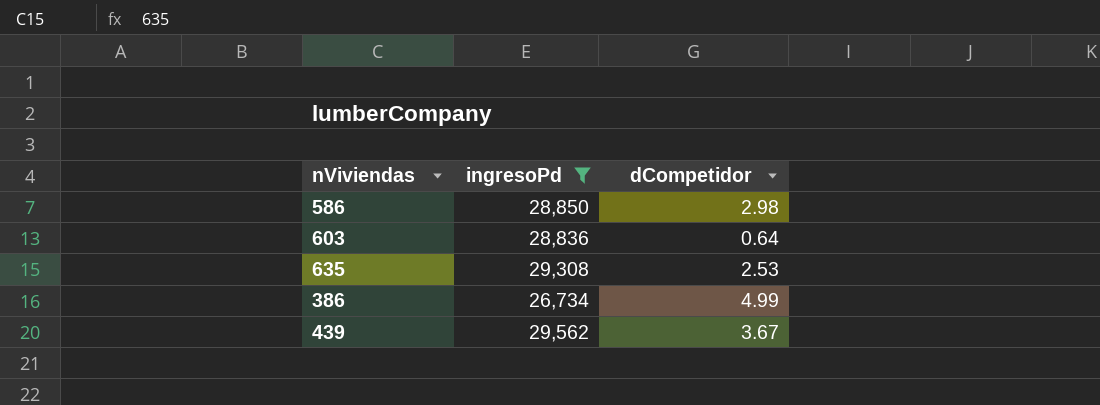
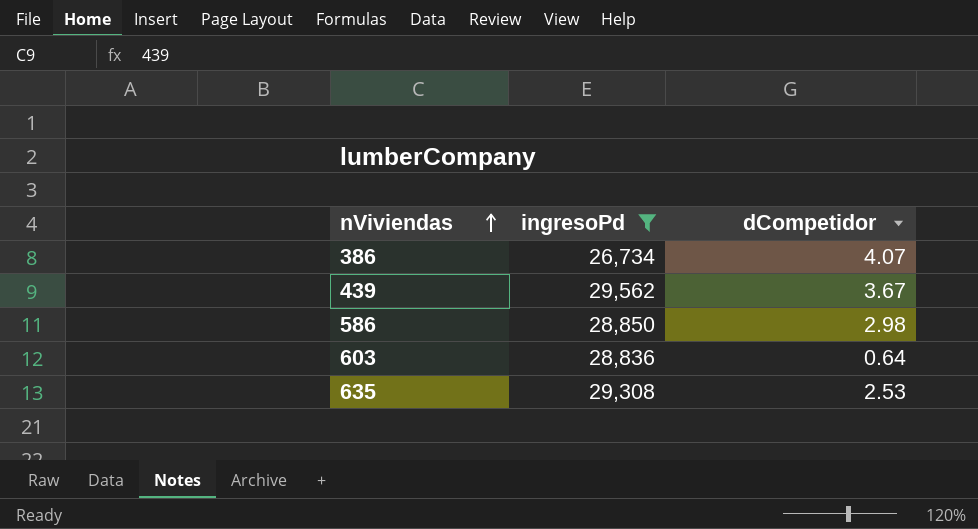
row order: none -> nViviendas ascending
386 | dCompetidor: 4.99 -> 4.07

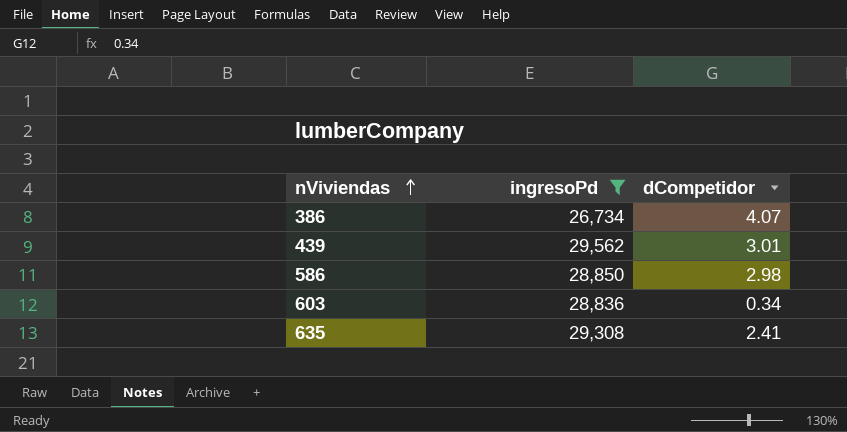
439 | dCompetidor: 3.67 -> 3.01
603 | dCompetidor: 0.64 -> 0.34
635 | dCompetidor: 2.53 -> 2.41

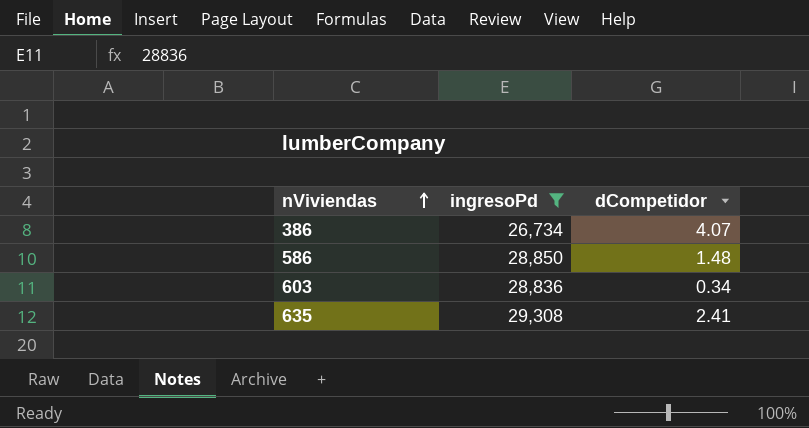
row 439: 29,562 | 3.01 -> none
586 | dCompetidor: 2.98 -> 1.48

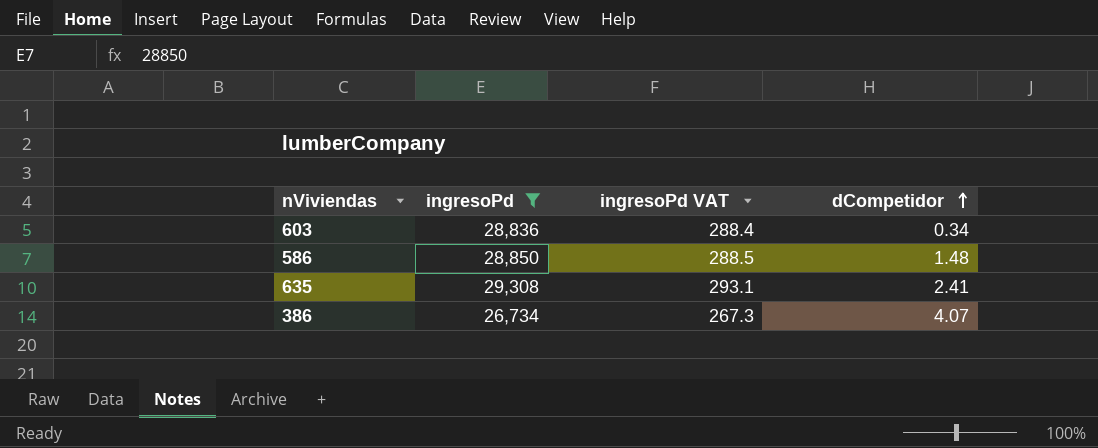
row order: nViviendas ascending -> dCompetidor ascending
column ingresoPd VAT | formula: none -> [ingresoPd] * 0.01

